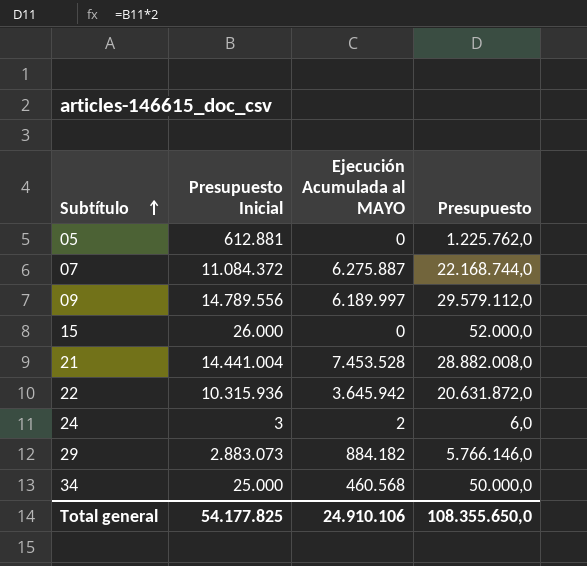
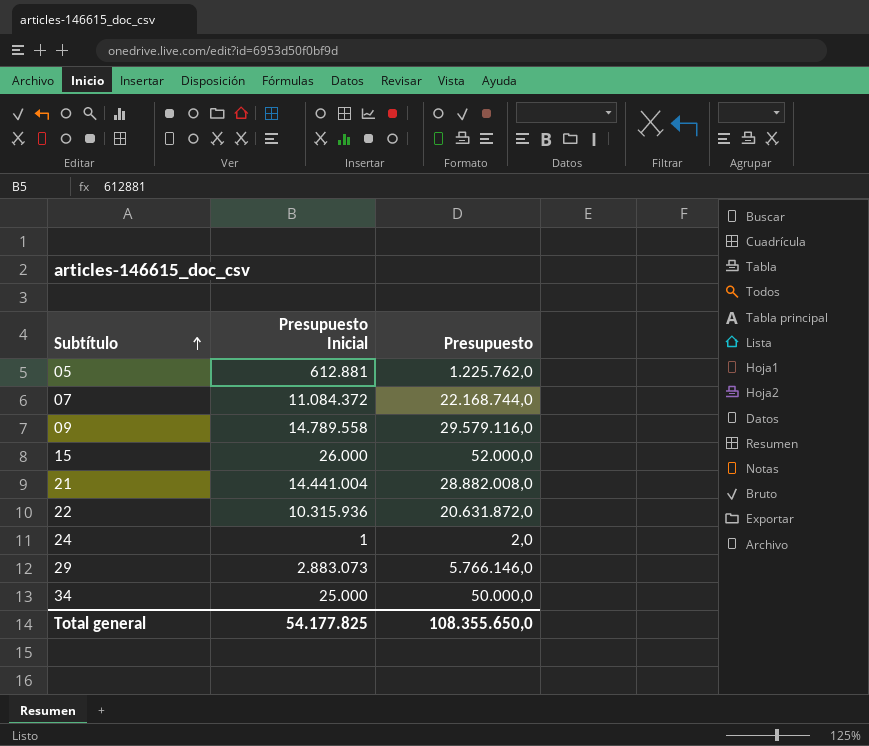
column Ejecución Acumulada al MAYO | position: 3 -> none
09 | Presupuesto Inicial: 14.789.556 -> 14.789.558
09 | Presupuesto: 29.579.112,0 -> 29.579.116,0
24 | Presupuesto Inicial: 3 -> 1
24 | Presupuesto: 6,0 -> 2,0

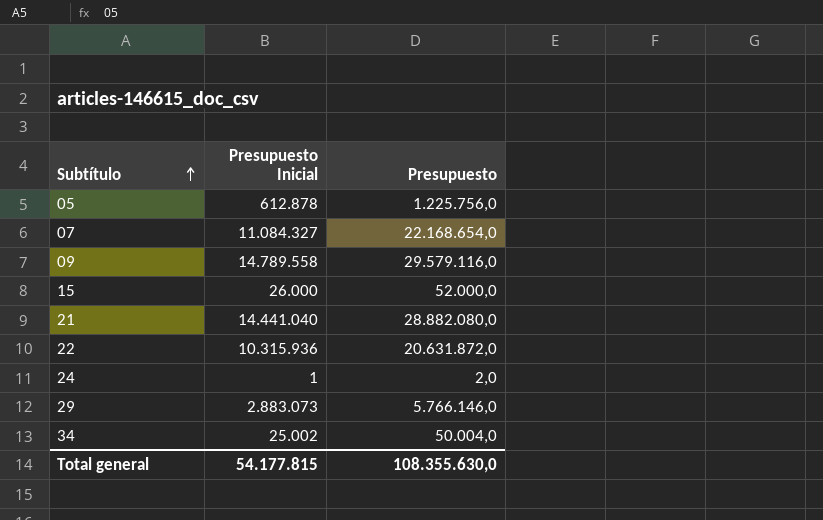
05 | Presupuesto Inicial: 612.881 -> 612.878
05 | Presupuesto: 1.225.762,0 -> 1.225.756,0
07 | Presupuesto Inicial: 11.084.372 -> 11.084.327
07 | Presupuesto: 22.168.744,0 -> 22.168.654,0
21 | Presupuesto Inicial: 14.441.004 -> 14.441.040
21 | Presupuesto: 28.882.008,0 -> 28.882.080,0
34 | Presupuesto Inicial: 25.000 -> 25.002
34 | Presupuesto: 50.000,0 -> 50.004,0
Total general | Presupuesto Inicial: 54.177.825 -> 54.177.815
Total general | Presupuesto: 108.355.650,0 -> 108.355.630,0

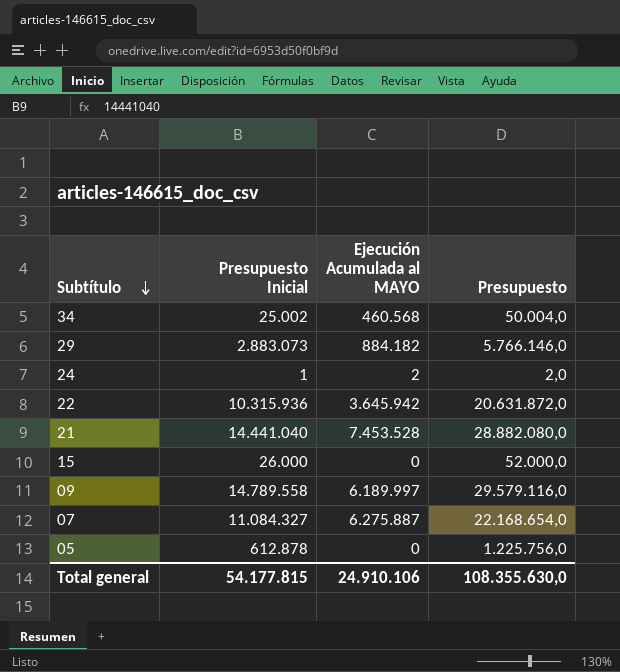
row order: Subtítulo ascending -> Subtítulo descending
column Ejecución Acumulada al MAYO | position: none -> 3

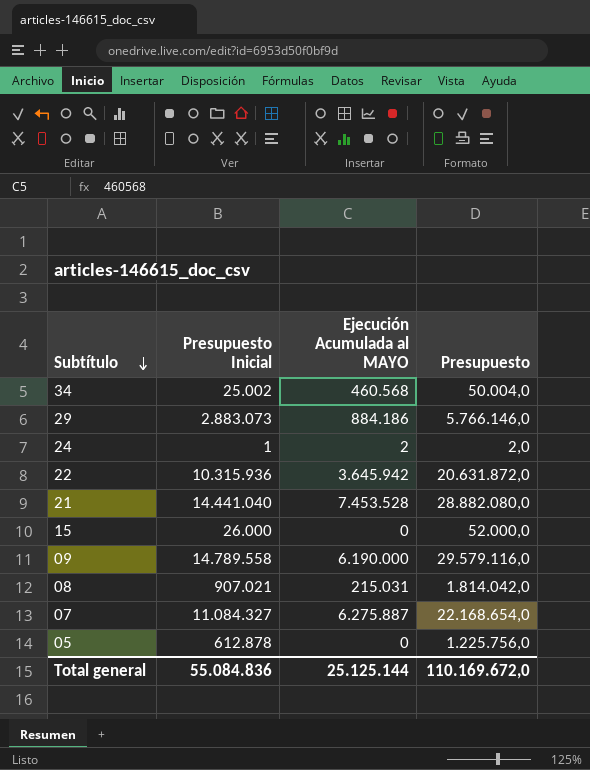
29 | Ejecución Acumulada al MAYO: 884.182 -> 884.186
09 | Ejecución Acumulada al MAYO: 6.189.997 -> 6.190.000
row 08: none -> 907.021 | 215.031 | 1.814.042,0
Total general | Presupuesto Inicial: 54.177.815 -> 55.084.836
Total general | Ejecución Acumulada al MAYO: 24.910.106 -> 25.125.144
Total general | Presupuesto: 108.355.630,0 -> 110.169.672,0

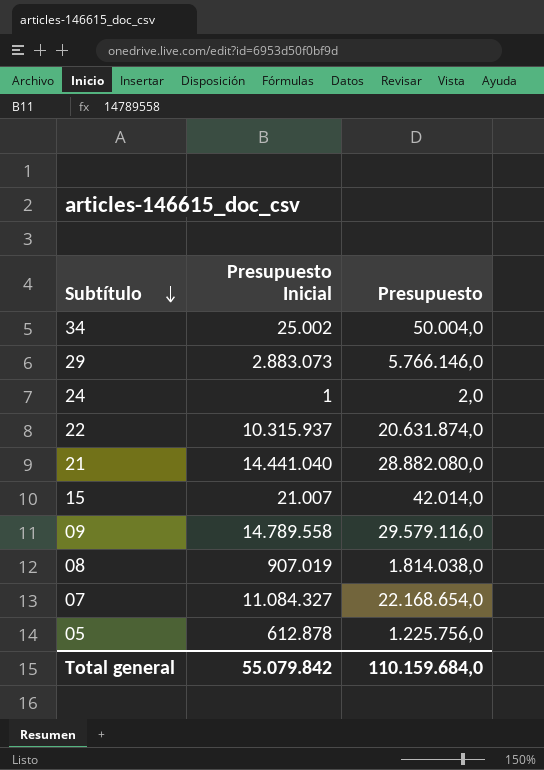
column Ejecución Acumulada al MAYO | position: 3 -> none
22 | Presupuesto Inicial: 10.315.936 -> 10.315.937
22 | Presupuesto: 20.631.872,0 -> 20.631.874,0
15 | Presupuesto Inicial: 26.000 -> 21.007
15 | Presupuesto: 52.000,0 -> 42.014,0
08 | Presupuesto Inicial: 907.021 -> 907.019
08 | Presupuesto: 1.814.042,0 -> 1.814.038,0
Total general | Presupuesto Inicial: 55.084.836 -> 55.079.842
Total general | Presupuesto: 110.169.672,0 -> 110.159.684,0

